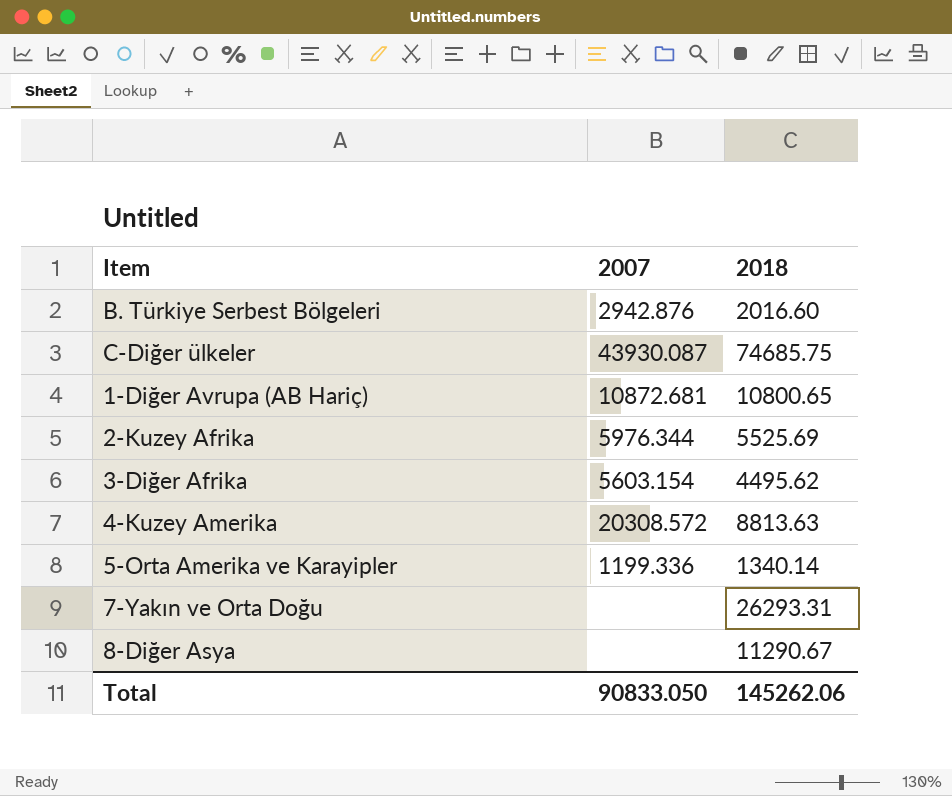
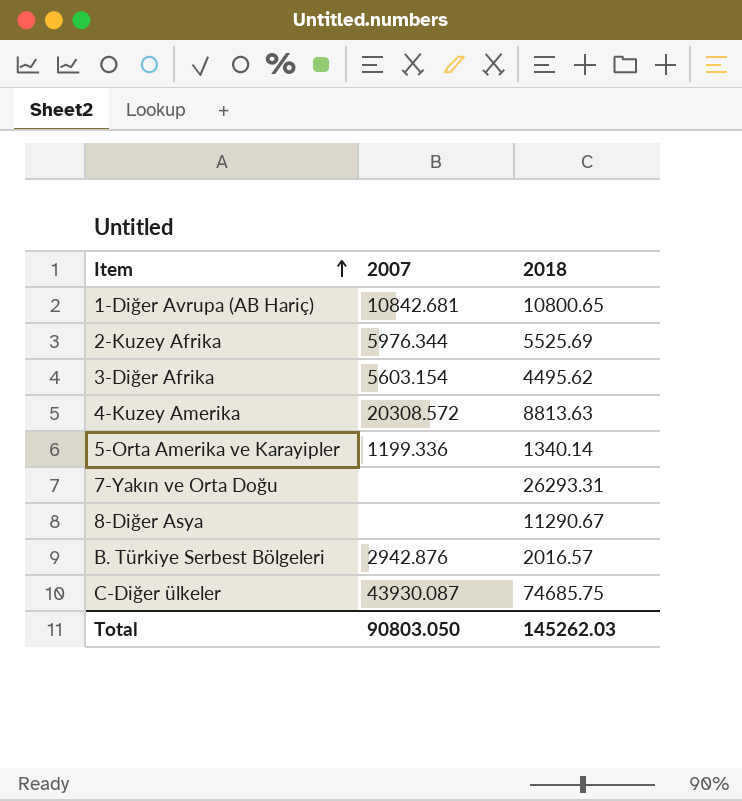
row order: none -> Item ascending
1-Diğer Avrupa (AB Hariç) | 2007: 10872.681 -> 10842.681
B. Türkiye Serbest Bölgeleri | 2018: 2016.60 -> 2016.57
Total | 2007: 90833.050 -> 90803.050
Total | 2018: 145262.06 -> 145262.03

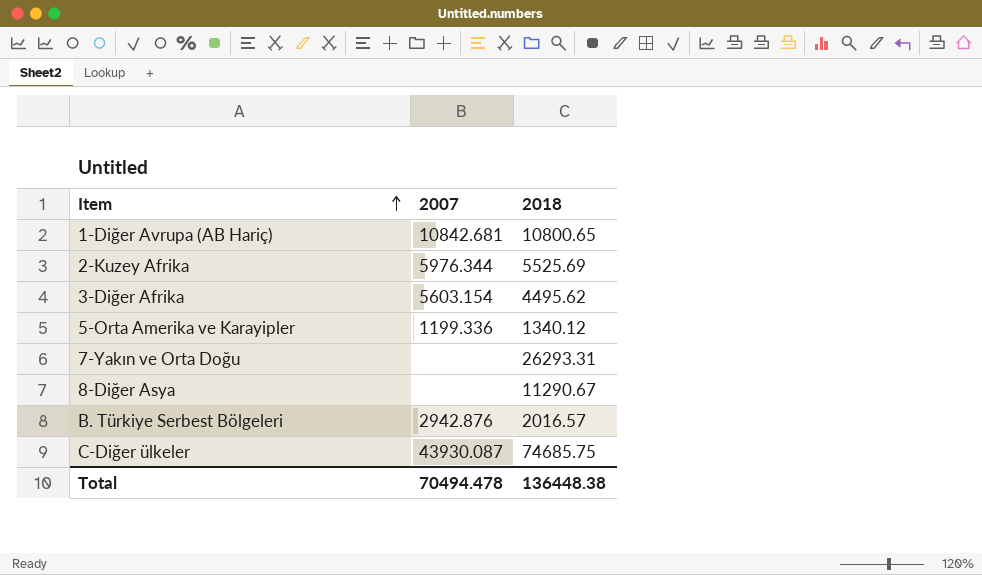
row 4-Kuzey Amerika: 20308.572 | 8813.63 -> none
5-Orta Amerika ve Karayipler | 2018: 1340.14 -> 1340.12
Total | 2007: 90803.050 -> 70494.478
Total | 2018: 145262.03 -> 136448.38

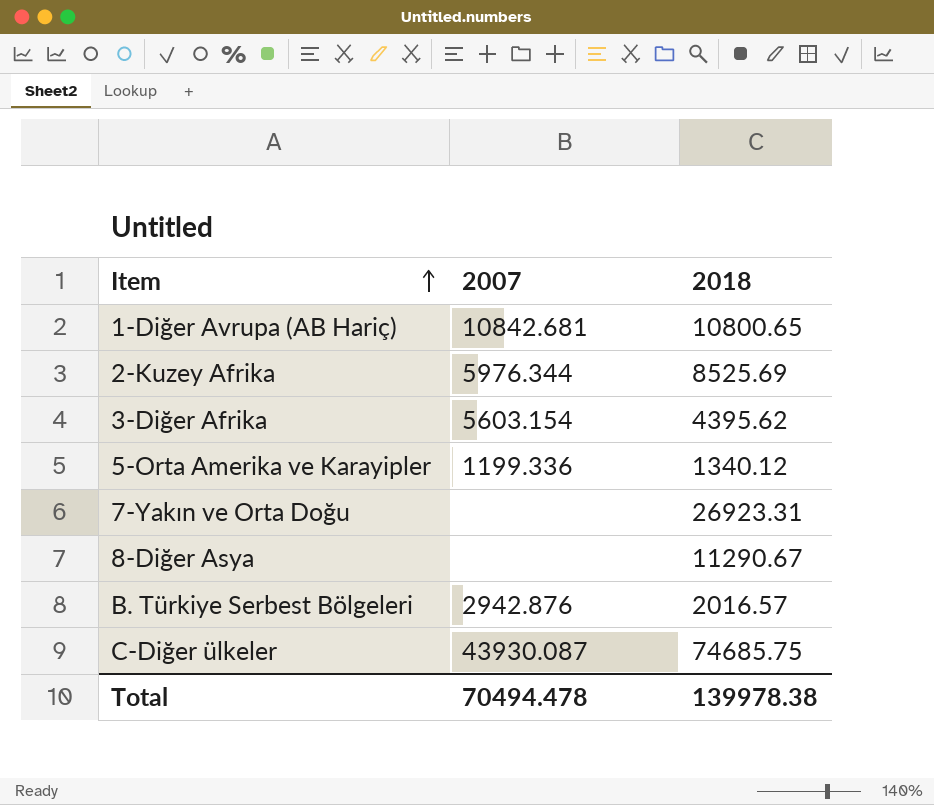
2-Kuzey Afrika | 2018: 5525.69 -> 8525.69
3-Diğer Afrika | 2018: 4495.62 -> 4395.62
7-Yakın ve Orta Doğu | 2018: 26293.31 -> 26923.31
Total | 2018: 136448.38 -> 139978.38

